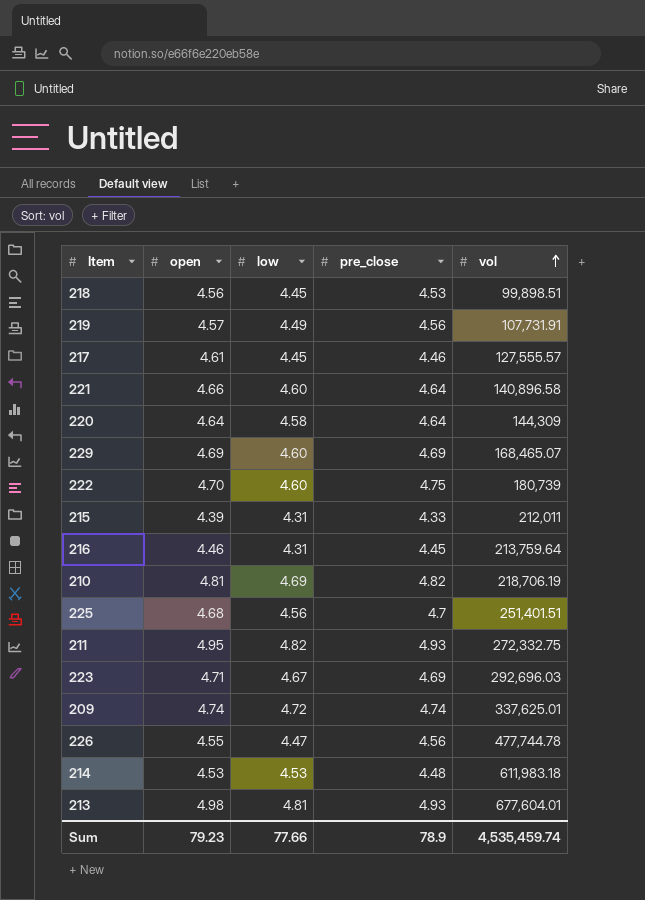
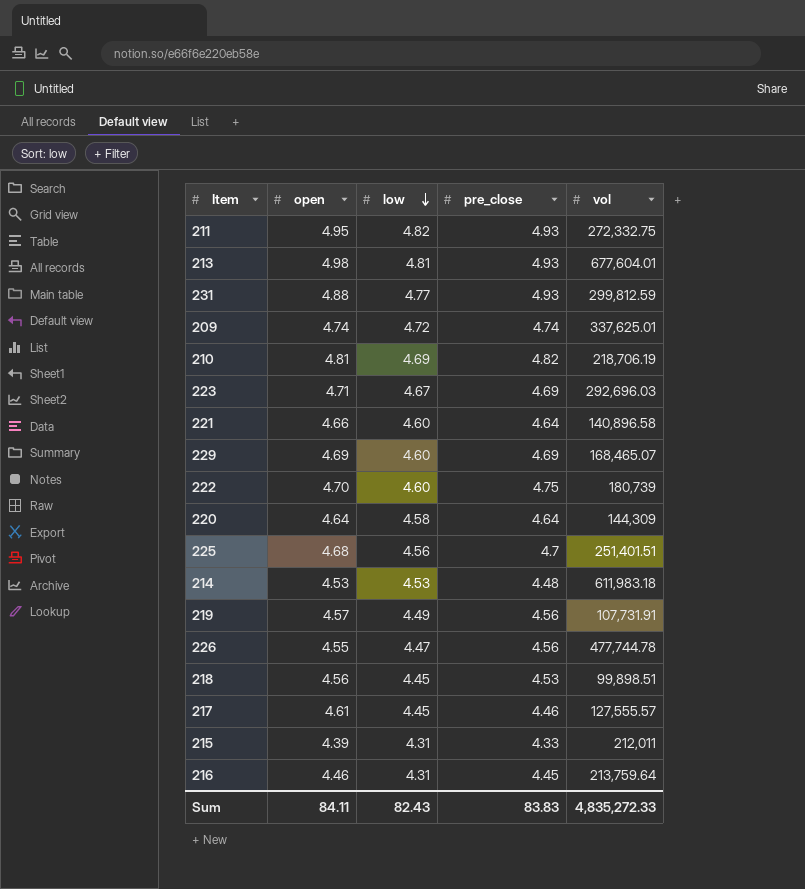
row order: vol ascending -> low descending
row 231: none -> 4.88 | 4.77 | 4.93 | 299,812.59
Sum | open: 79.23 -> 84.11
Sum | low: 77.66 -> 82.43
Sum | pre_close: 78.9 -> 83.83
Sum | vol: 4,535,459.74 -> 4,835,272.33

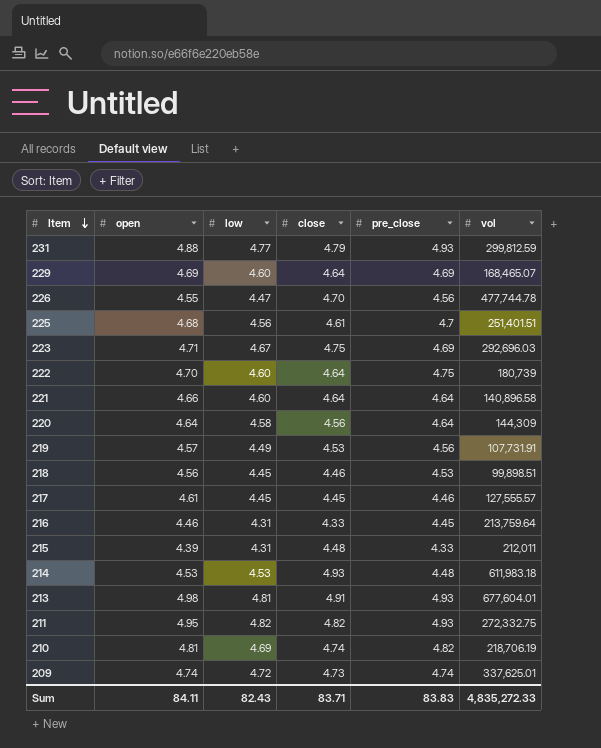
row order: low descending -> Item descending
column close | position: none -> 4

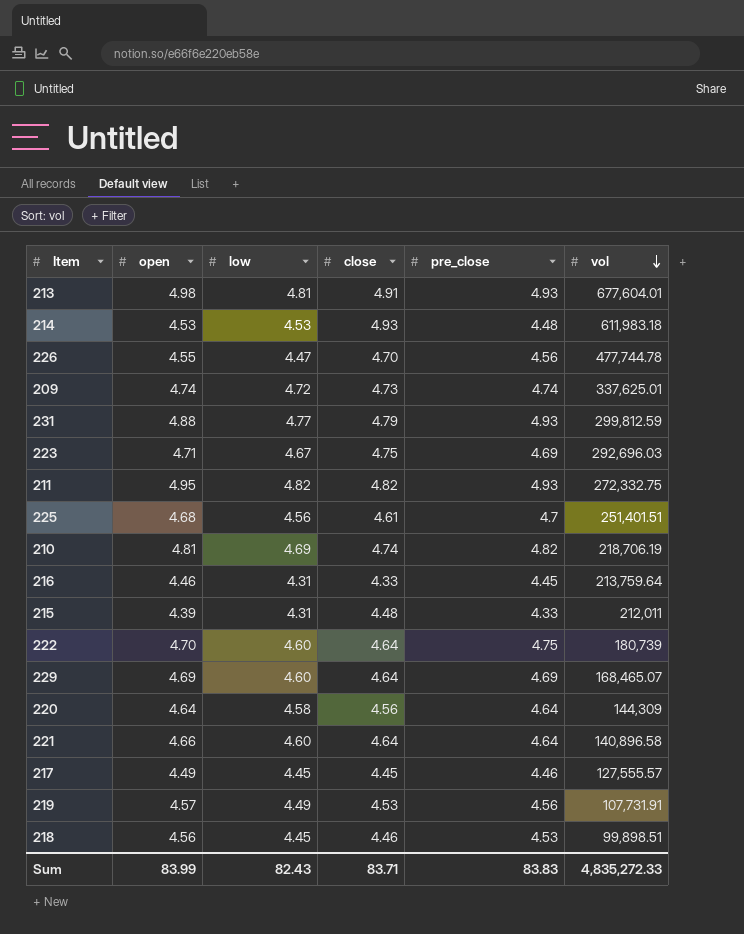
row order: Item descending -> vol descending
217 | open: 4.61 -> 4.49
Sum | open: 84.11 -> 83.99

